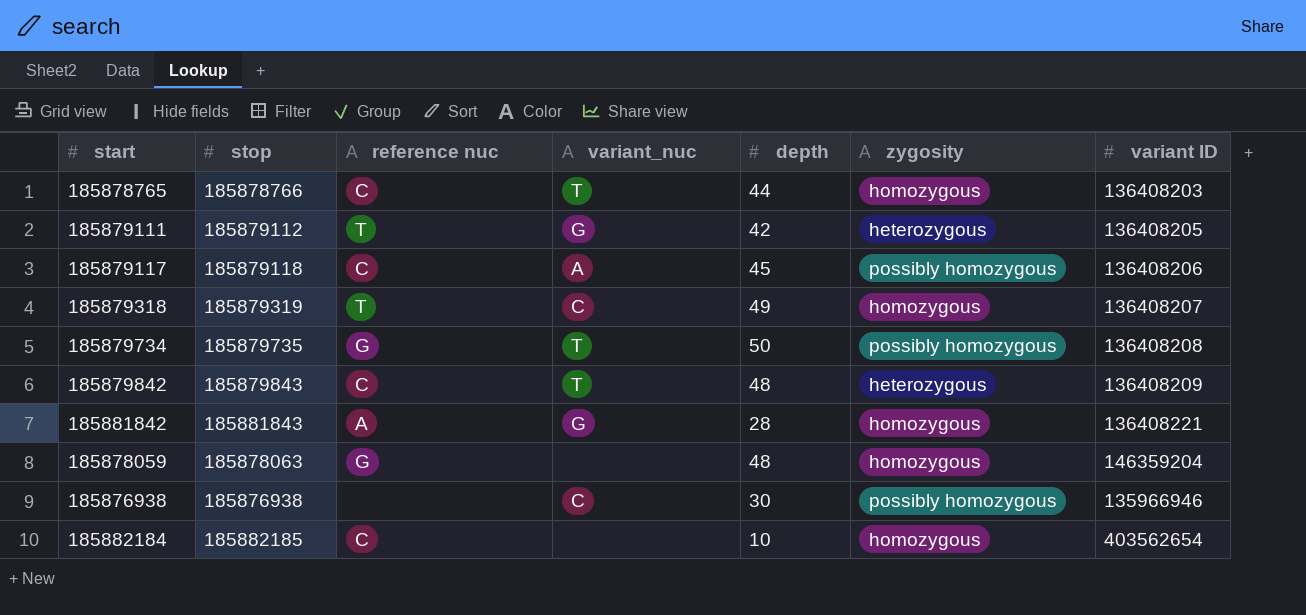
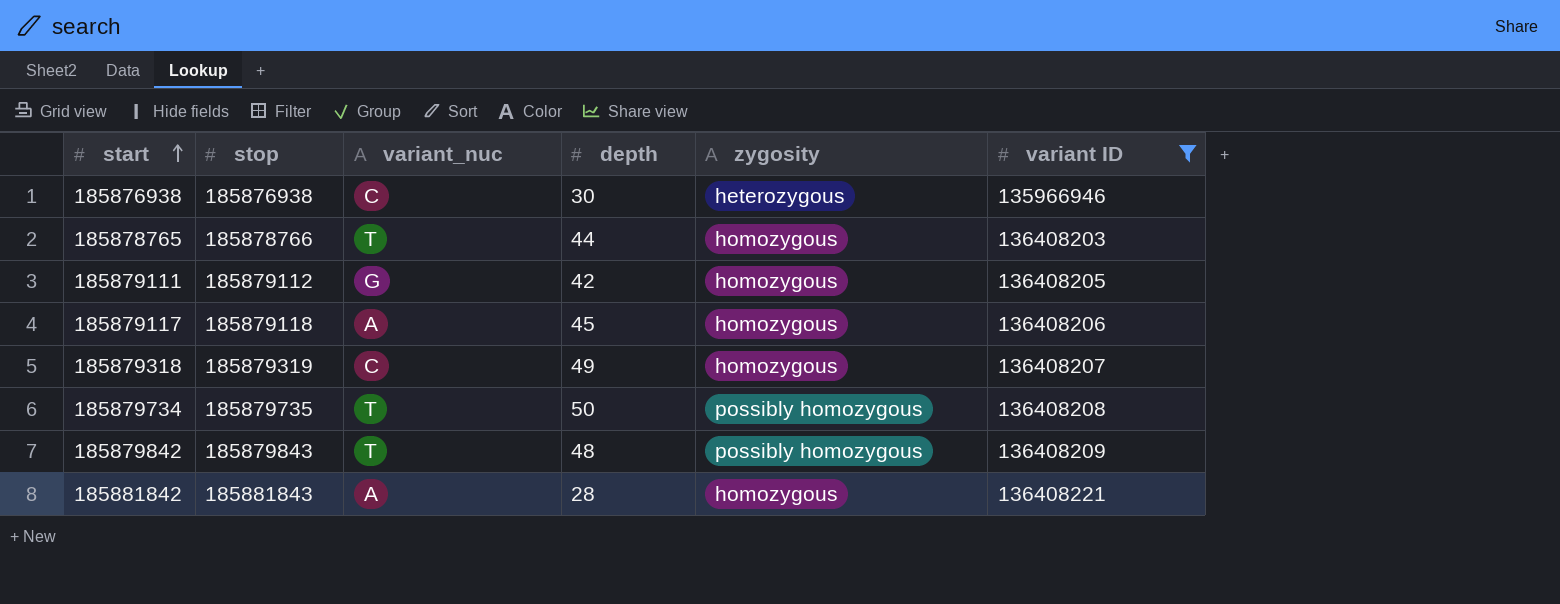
filter: none -> variant ID <= 136408221
row order: none -> start ascending
column reference nuc | position: 3 -> none
185876938 | zygosity: possibly homozygous -> heterozygous
185879111 | zygosity: heterozygous -> homozygous
185879117 | zygosity: possibly homozygous -> homozygous
185879842 | zygosity: heterozygous -> possibly homozygous
185881842 | variant_nuc: G -> A

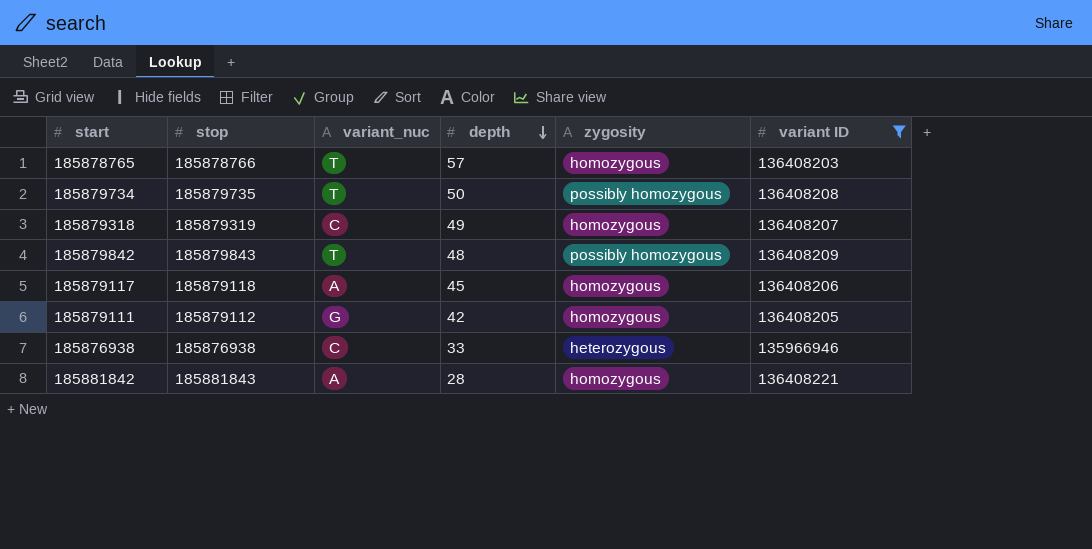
row order: start ascending -> depth descending
185878765 | depth: 44 -> 57
185876938 | depth: 30 -> 33

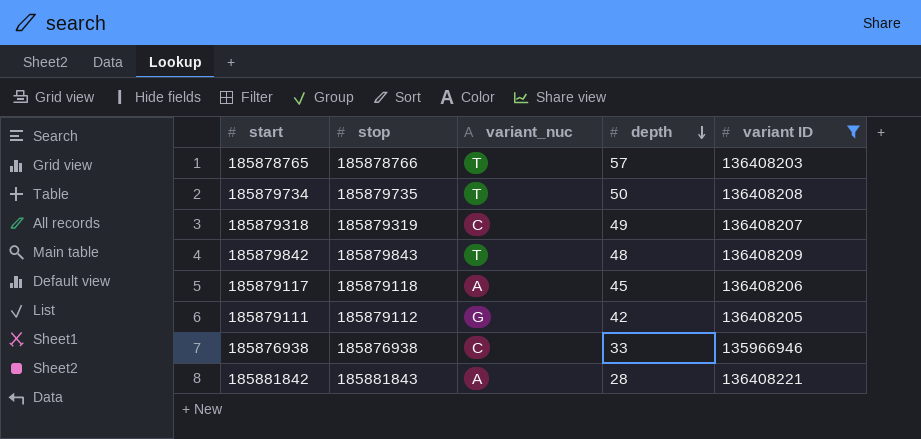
column zygosity | position: 5 -> none

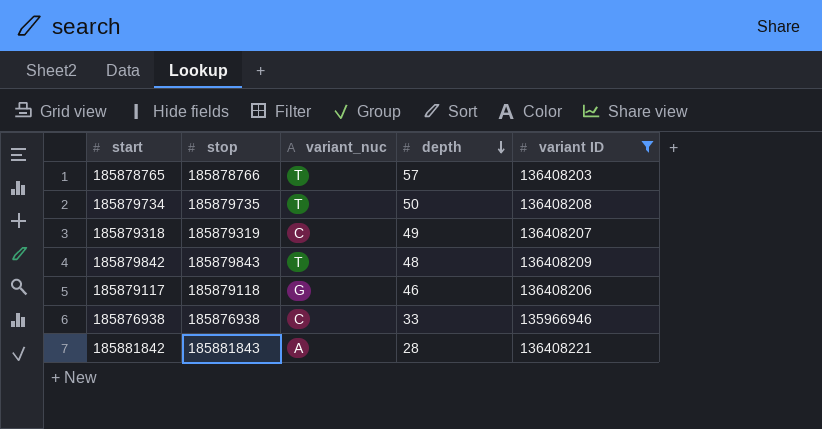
row 185879111: 185879112 | G | 42 | 136408205 -> none
185879117 | variant_nuc: A -> G
185879117 | depth: 45 -> 46

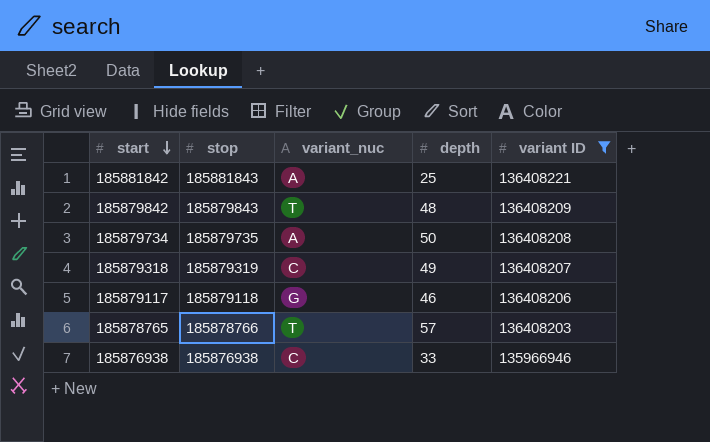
row order: depth descending -> start descending
185881842 | depth: 28 -> 25
185879734 | variant_nuc: T -> A

